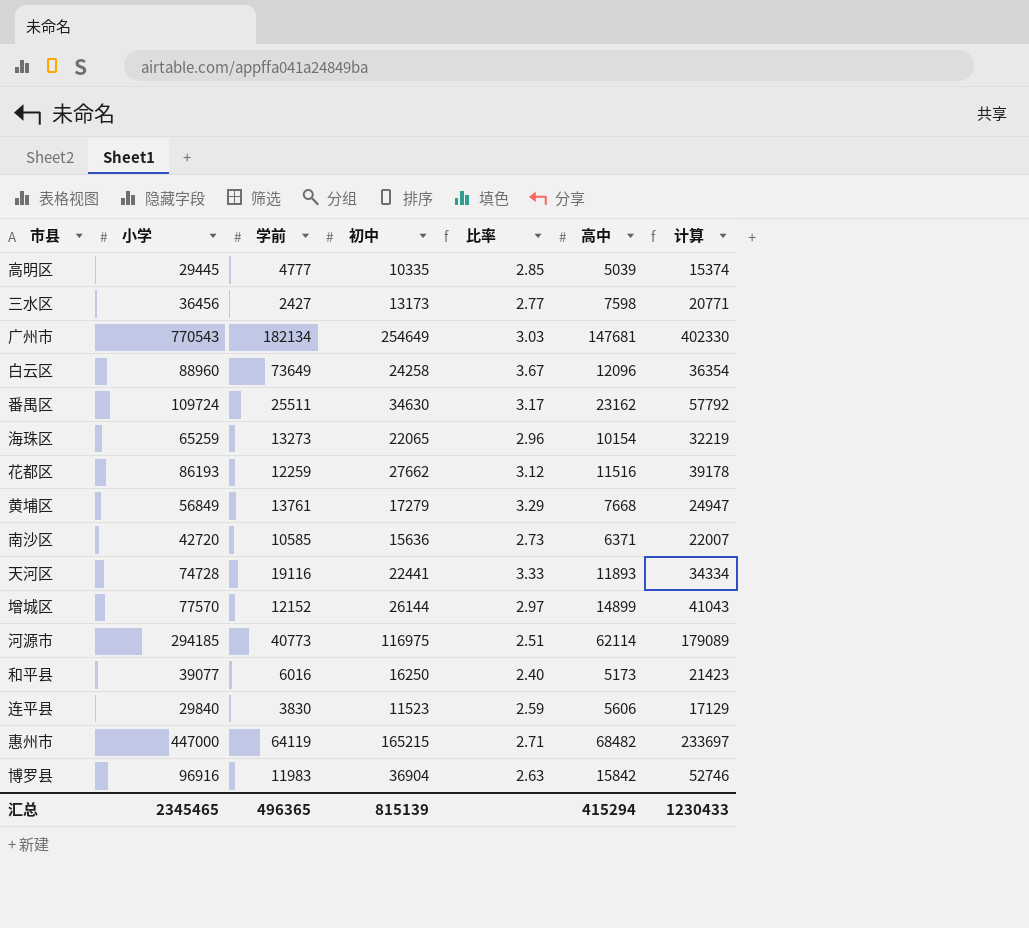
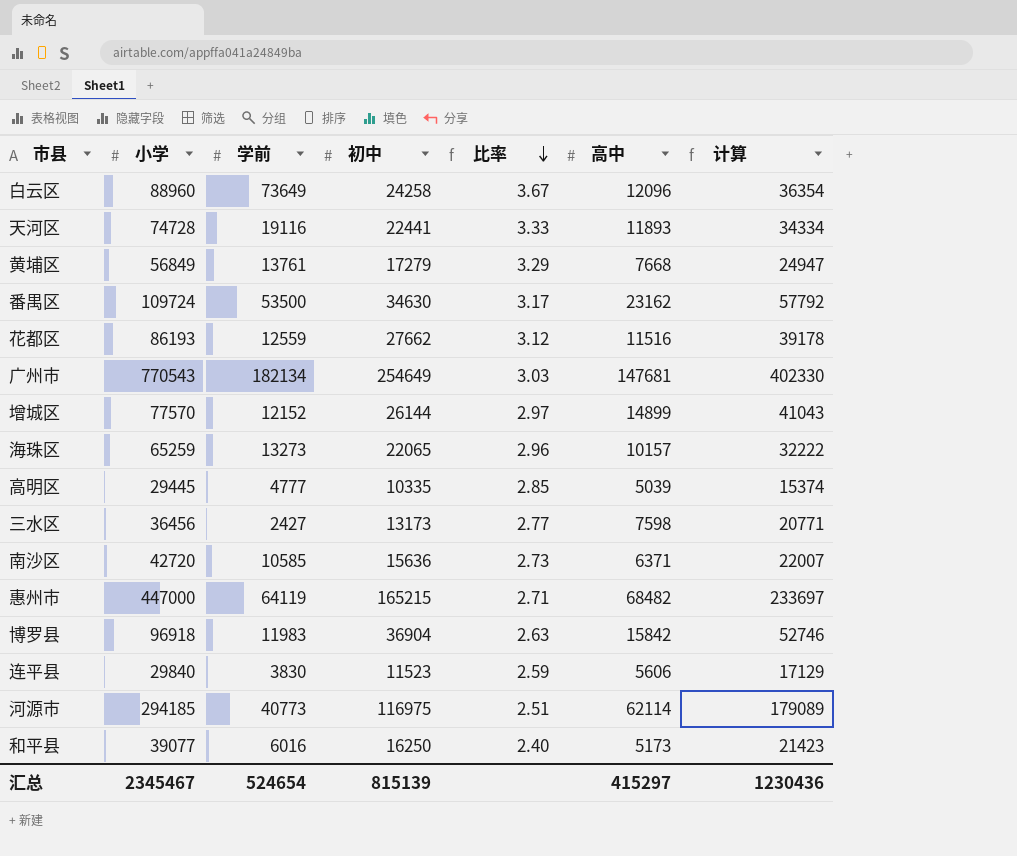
row order: none -> 比率 descending
番禺区 | 学前: 25511 -> 53500
花都区 | 学前: 12259 -> 12559
海珠区 | 高中: 10154 -> 10157
海珠区 | 计算: 32219 -> 32222
博罗县 | 小学: 96916 -> 96918
汇总 | 小学: 2345465 -> 2345467
汇总 | 学前: 496365 -> 524654
汇总 | 高中: 415294 -> 415297
汇总 | 计算: 1230433 -> 1230436

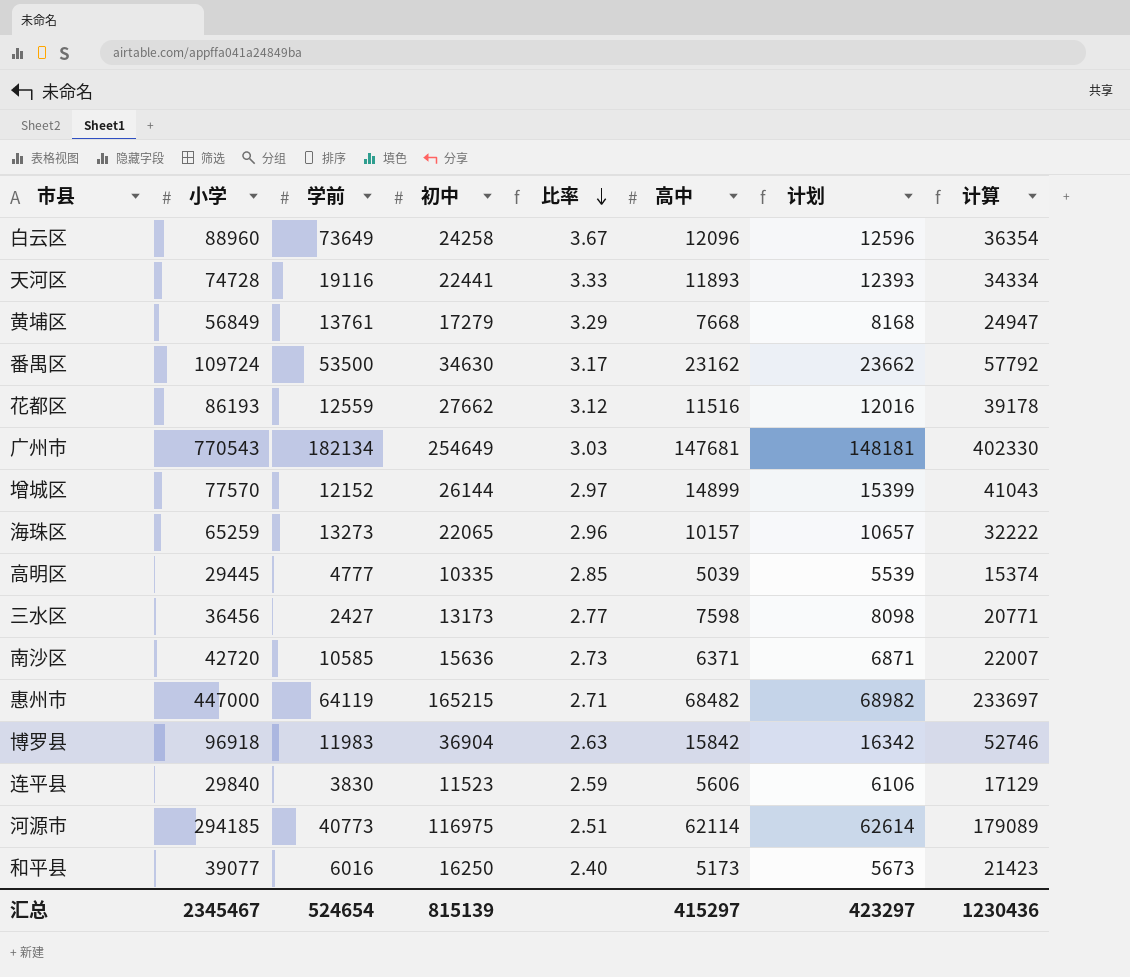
column 计划 | formula: none -> [高中] + 500

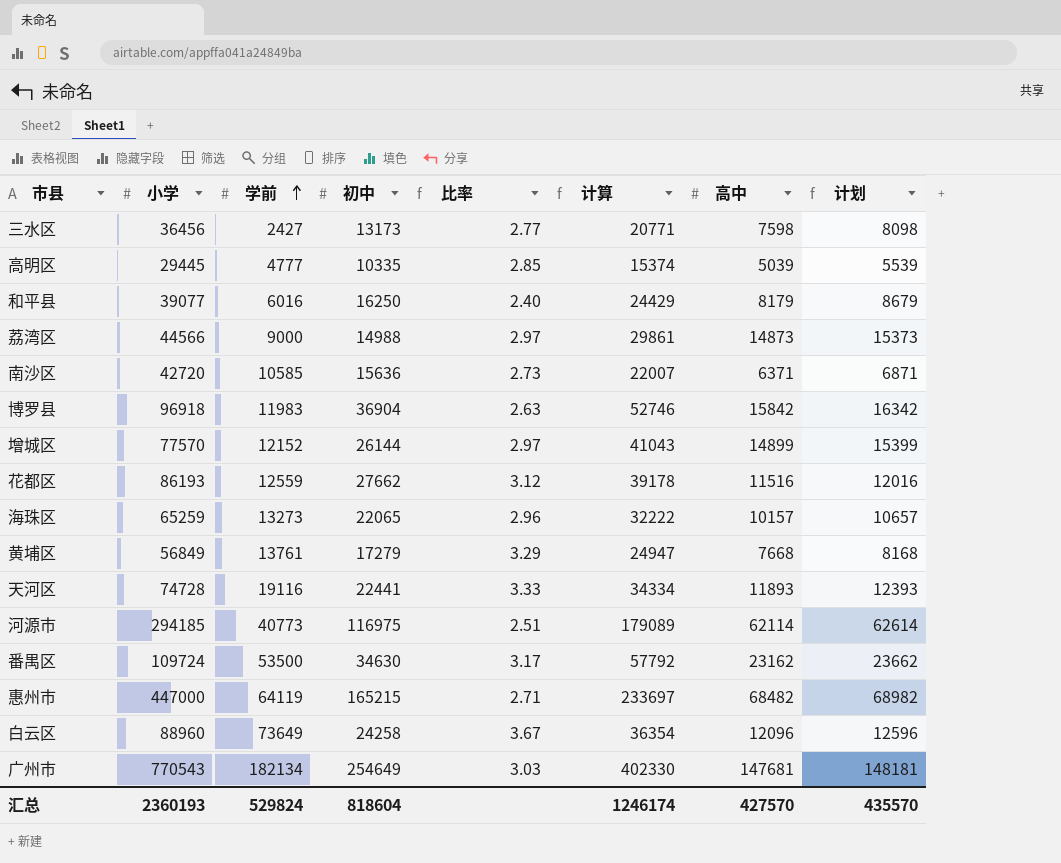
row order: 比率 descending -> 学前 ascending
column 计算 | position: 8 -> 6
row 连平县: 29840 | 3830 | 11523 | 2.59 | 5606 | 6106 | 17129 -> none
和平县 | 计算: 21423 -> 24429
和平县 | 高中: 5173 -> 8179
和平县 | 计划: 5673 -> 8679
row 荔湾区: none -> 44566 | 9000 | 14988 | 2.97 | 29861 | 14873 | 15373
汇总 | 小学: 2345467 -> 2360193
汇总 | 学前: 524654 -> 529824
汇总 | 初中: 815139 -> 818604
汇总 | 计算: 1230436 -> 1246174
汇总 | 高中: 415297 -> 427570
汇总 | 计划: 423297 -> 435570

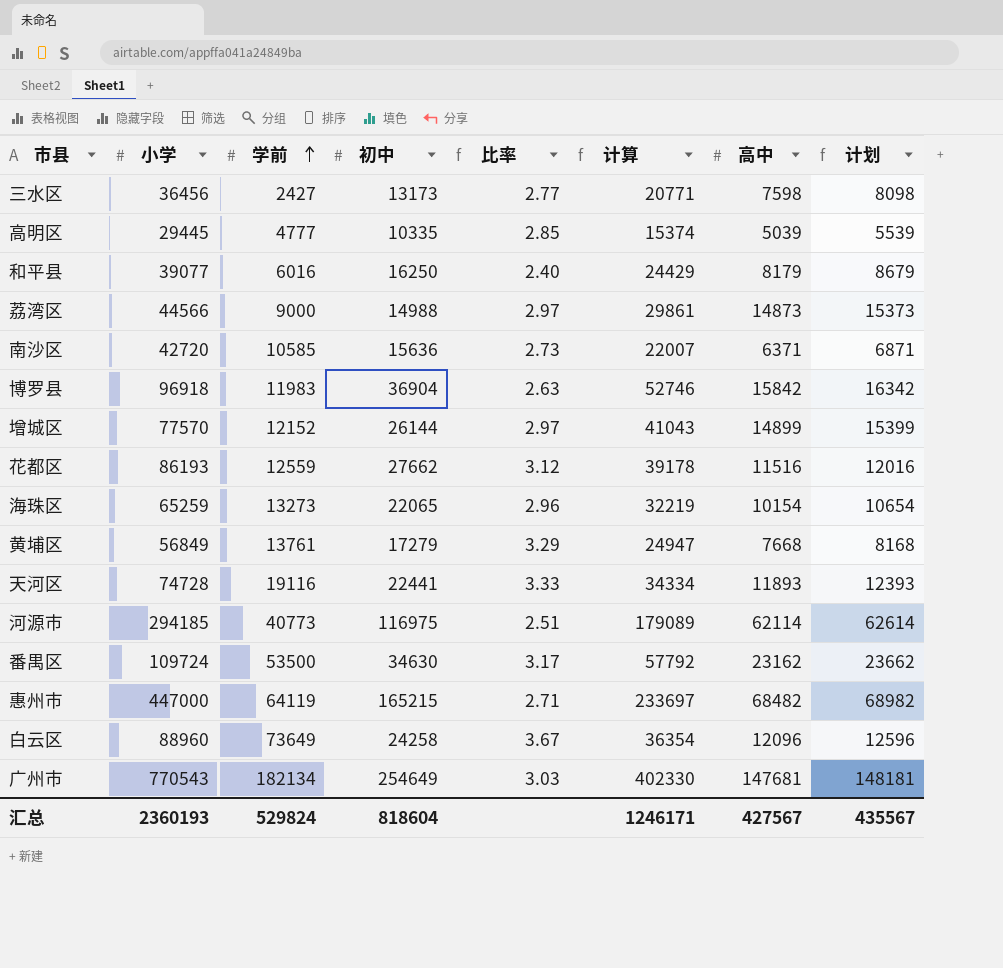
海珠区 | 计算: 32222 -> 32219
海珠区 | 高中: 10157 -> 10154
海珠区 | 计划: 10657 -> 10654
汇总 | 计算: 1246174 -> 1246171
汇总 | 高中: 427570 -> 427567
汇总 | 计划: 435570 -> 435567

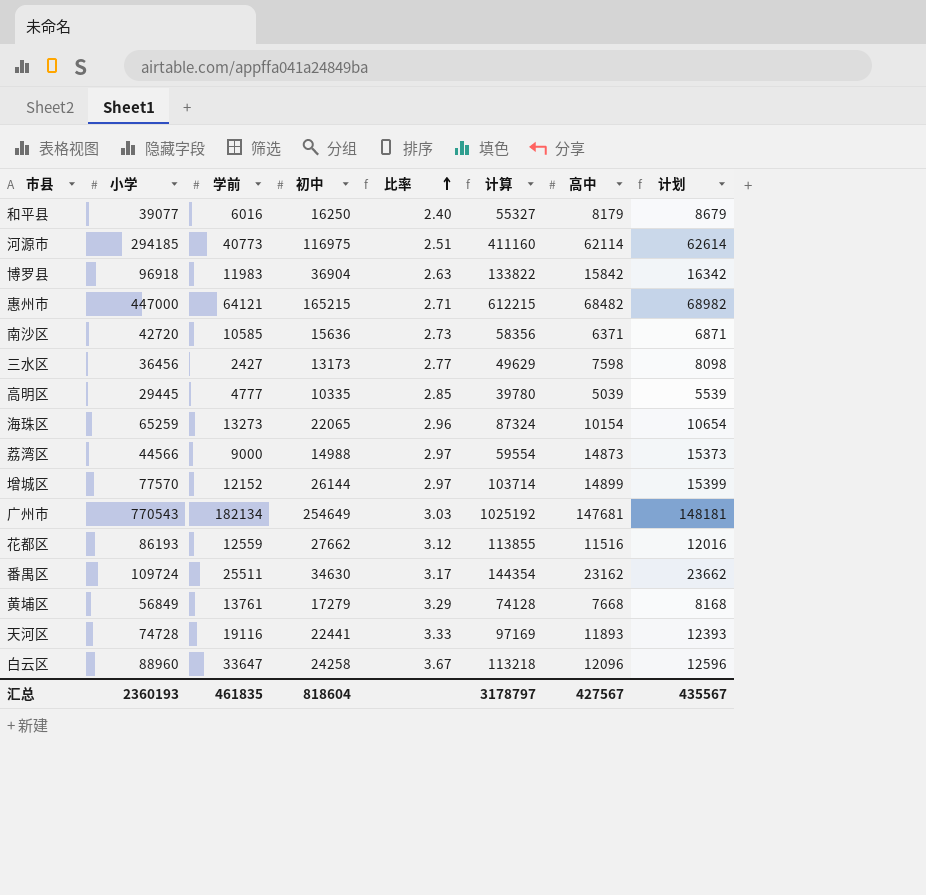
row order: 学前 ascending -> 比率 ascending
column 计算 | formula: [初中] + [高中] -> [小学] + [初中]
惠州市 | 学前: 64119 -> 64121
番禺区 | 学前: 53500 -> 25511
白云区 | 学前: 73649 -> 33647
汇总 | 学前: 529824 -> 461835
汇总 | 计算: 1246171 -> 3178797

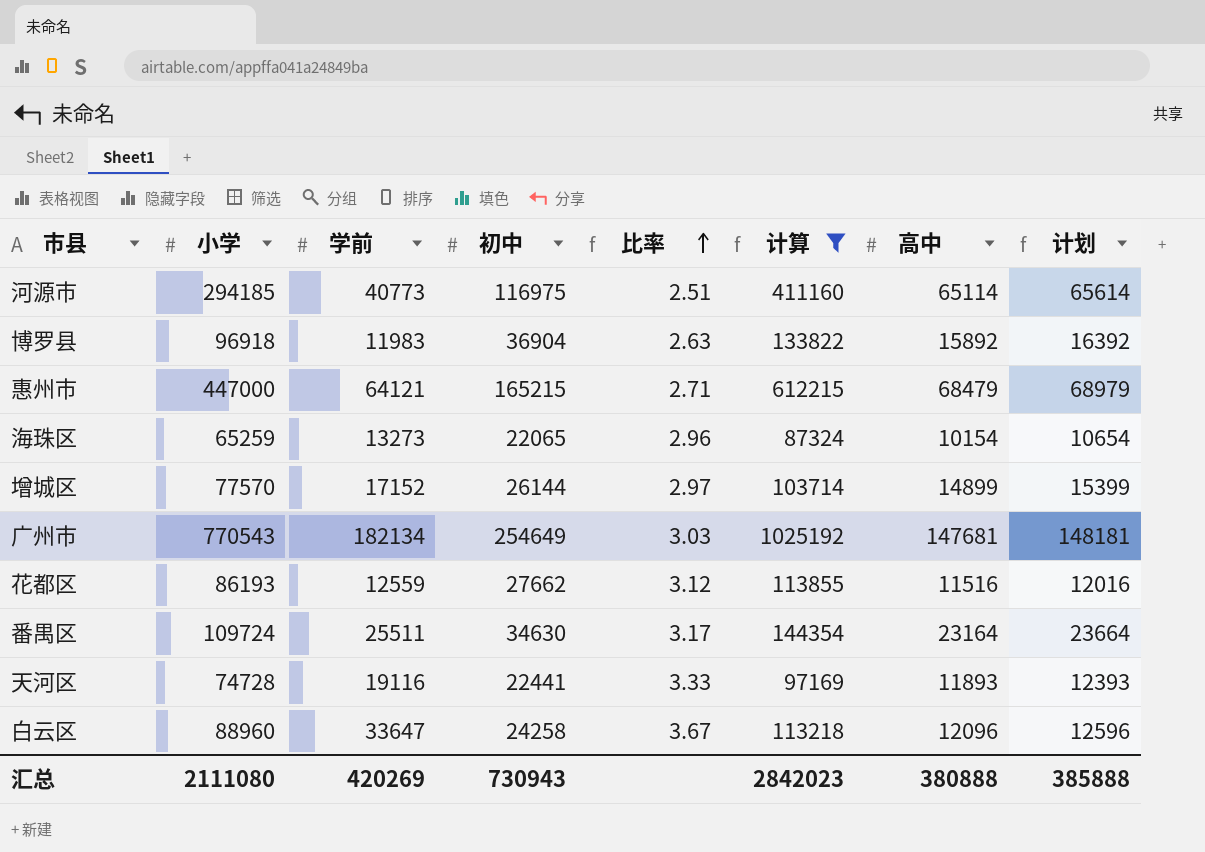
filter: none -> 计算 >= 87324
河源市 | 高中: 62114 -> 65114
河源市 | 计划: 62614 -> 65614
博罗县 | 高中: 15842 -> 15892
博罗县 | 计划: 16342 -> 16392
惠州市 | 高中: 68482 -> 68479
惠州市 | 计划: 68982 -> 68979
增城区 | 学前: 12152 -> 17152
番禺区 | 高中: 23162 -> 23164
番禺区 | 计划: 23662 -> 23664
汇总 | 小学: 2360193 -> 2111080
汇总 | 学前: 461835 -> 420269
汇总 | 初中: 818604 -> 730943
汇总 | 计算: 3178797 -> 2842023
汇总 | 高中: 427567 -> 380888
汇总 | 计划: 435567 -> 385888

